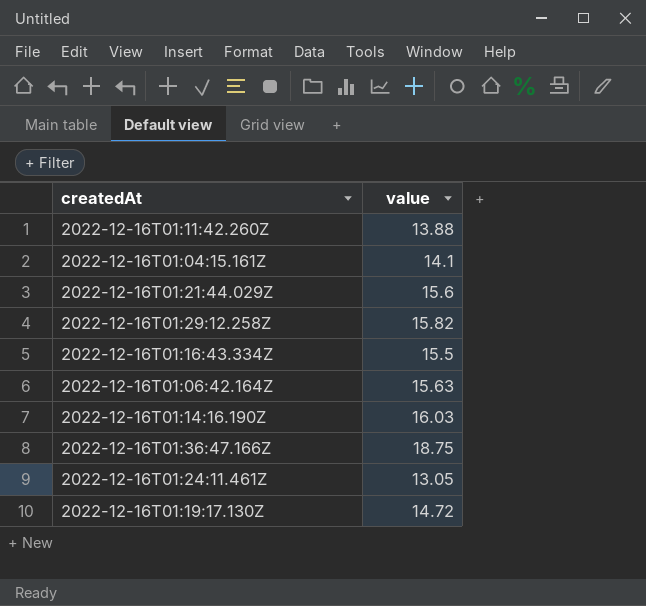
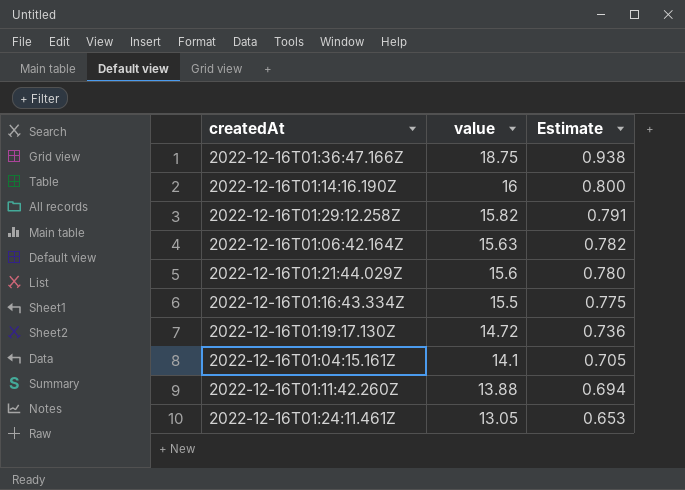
row order: none -> value descending
column Estimate | formula: none -> [value] * 0.05
2022-12-16T01:14:16.190Z | value: 16.03 -> 16

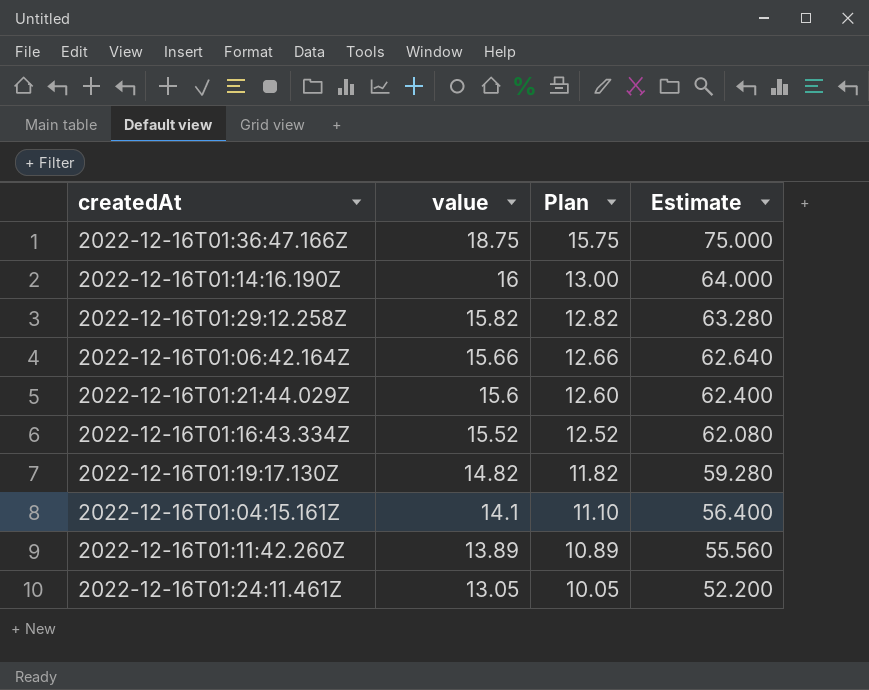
column Plan | formula: none -> [value] - 3
column Estimate | formula: [value] * 0.05 -> [value] * 4
2022-12-16T01:06:42.164Z | value: 15.63 -> 15.66
2022-12-16T01:16:43.334Z | value: 15.5 -> 15.52
2022-12-16T01:19:17.130Z | value: 14.72 -> 14.82
2022-12-16T01:11:42.260Z | value: 13.88 -> 13.89

